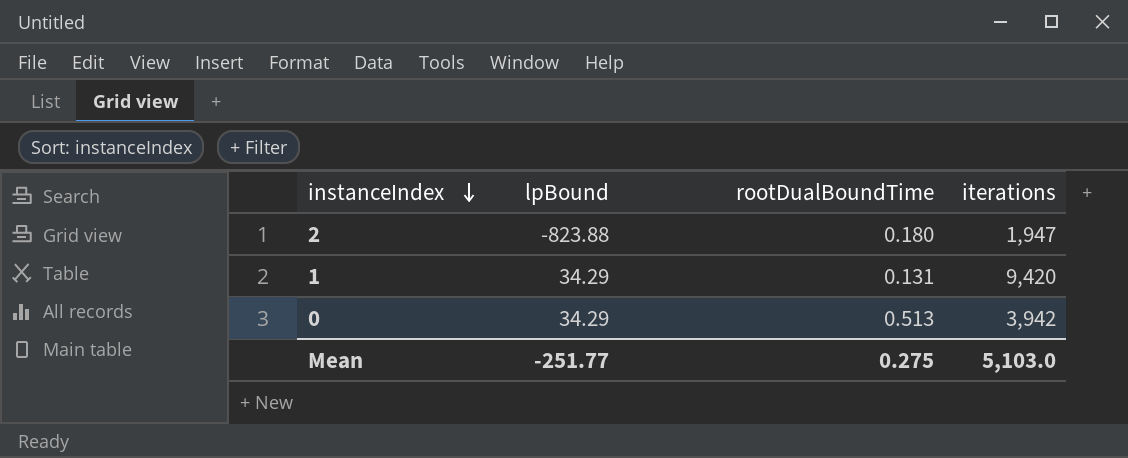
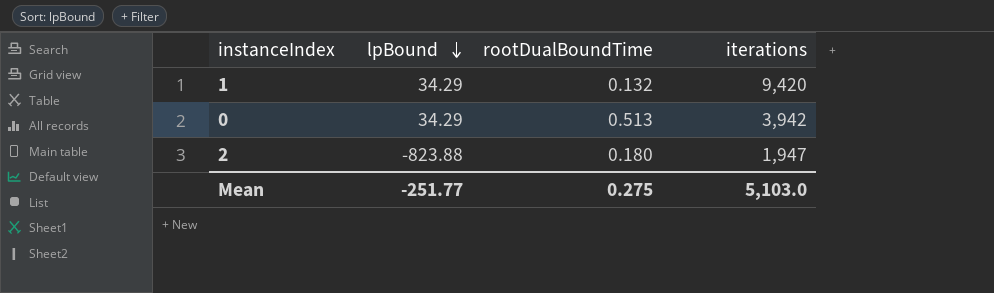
row order: instanceIndex descending -> lpBound descending
1 | rootDualBoundTime: 0.131 -> 0.132

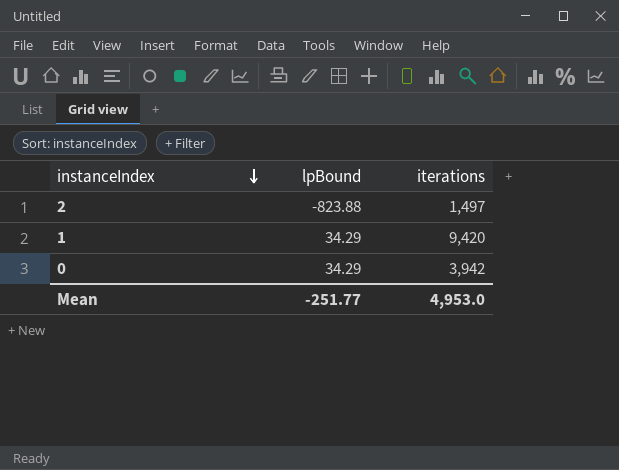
row order: lpBound descending -> instanceIndex descending
column rootDualBoundTime | position: 3 -> none
2 | iterations: 1,947 -> 1,497
Mean | iterations: 5,103.0 -> 4,953.0

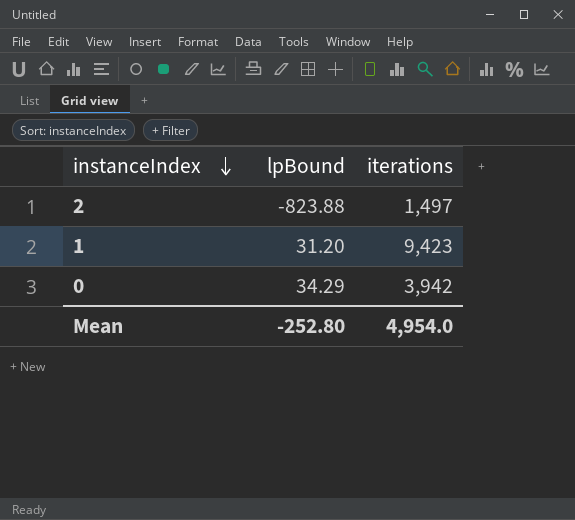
1 | lpBound: 34.29 -> 31.20
1 | iterations: 9,420 -> 9,423
Mean | lpBound: -251.77 -> -252.80
Mean | iterations: 4,953.0 -> 4,954.0

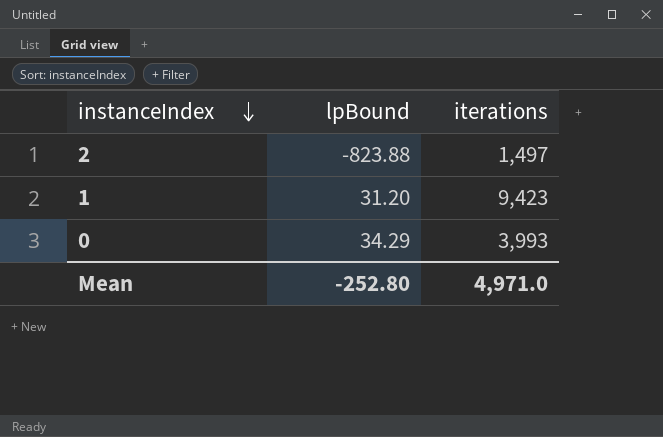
0 | iterations: 3,942 -> 3,993
Mean | iterations: 4,954.0 -> 4,971.0

